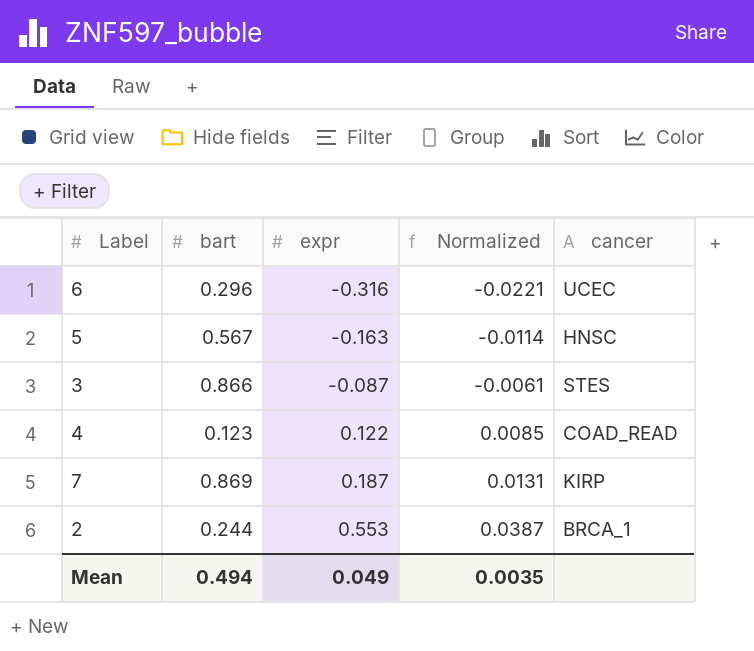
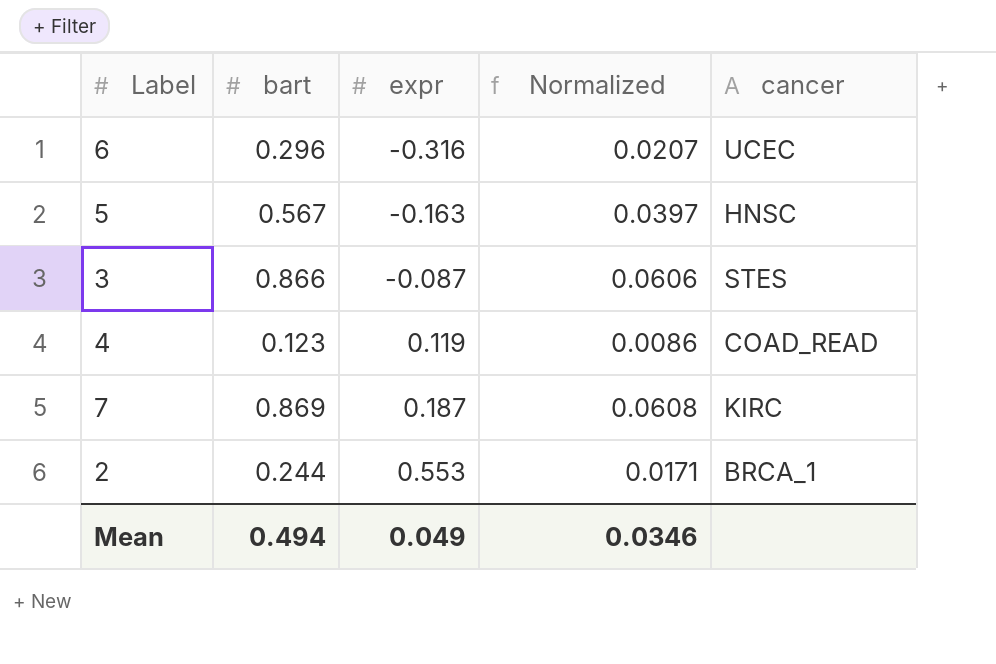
column Normalized | formula: [expr] * 0.07 -> [bart] * 0.07
4 | expr: 0.122 -> 0.119
7 | cancer: KIRP -> KIRC
Mean | Normalized: 0.0035 -> 0.0346

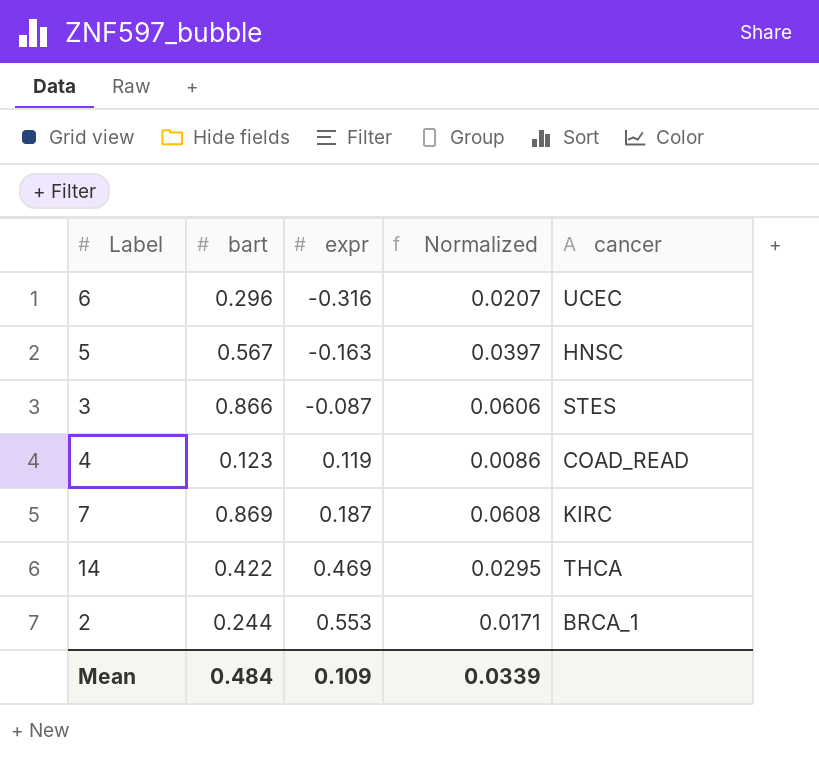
row 14: none -> 0.422 | 0.469 | 0.0295 | THCA
Mean | bart: 0.494 -> 0.484
Mean | expr: 0.049 -> 0.109
Mean | Normalized: 0.0346 -> 0.0339

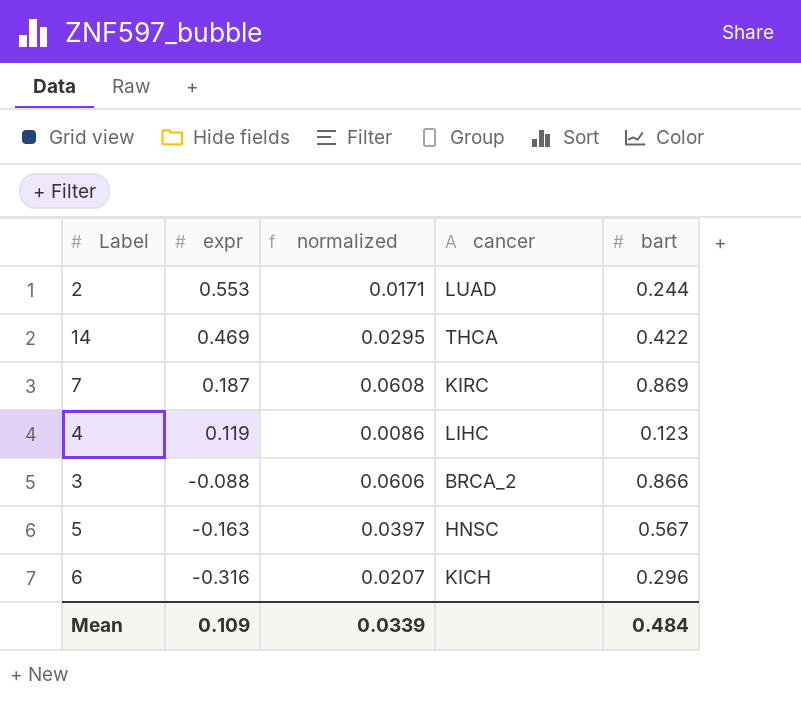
row order: expr ascending -> expr descending
column name: Normalized -> normalized
column bart | position: 2 -> 5
2 | cancer: BRCA_1 -> LUAD
4 | cancer: COAD_READ -> LIHC
3 | expr: -0.087 -> -0.088
3 | cancer: STES -> BRCA_2
6 | cancer: UCEC -> KICH

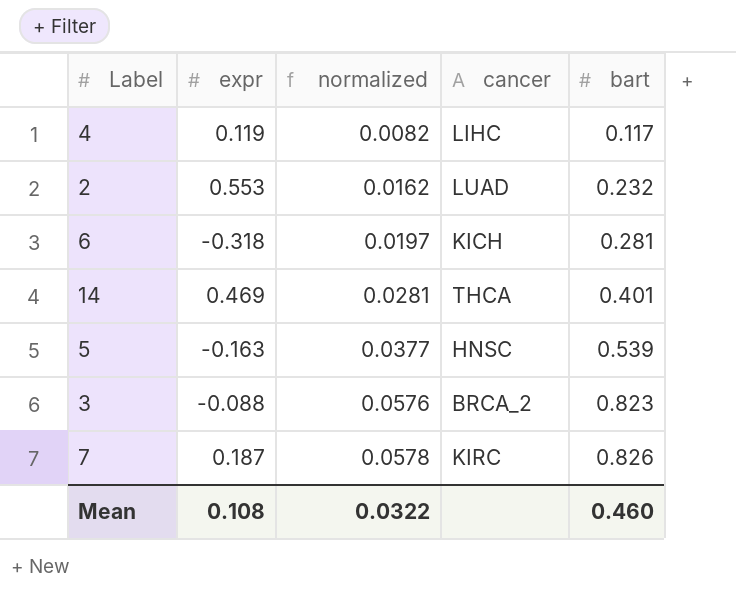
row order: expr descending -> normalized ascending
4 | normalized: 0.0086 -> 0.0082
4 | bart: 0.123 -> 0.117
2 | normalized: 0.0171 -> 0.0162
2 | bart: 0.244 -> 0.232
6 | expr: -0.316 -> -0.318
6 | normalized: 0.0207 -> 0.0197
6 | bart: 0.296 -> 0.281
14 | normalized: 0.0295 -> 0.0281
14 | bart: 0.422 -> 0.401
5 | normalized: 0.0397 -> 0.0377
5 | bart: 0.567 -> 0.539
3 | normalized: 0.0606 -> 0.0576
3 | bart: 0.866 -> 0.823
7 | normalized: 0.0608 -> 0.0578
7 | bart: 0.869 -> 0.826
Mean | expr: 0.109 -> 0.108
Mean | normalized: 0.0339 -> 0.0322
Mean | bart: 0.484 -> 0.460

